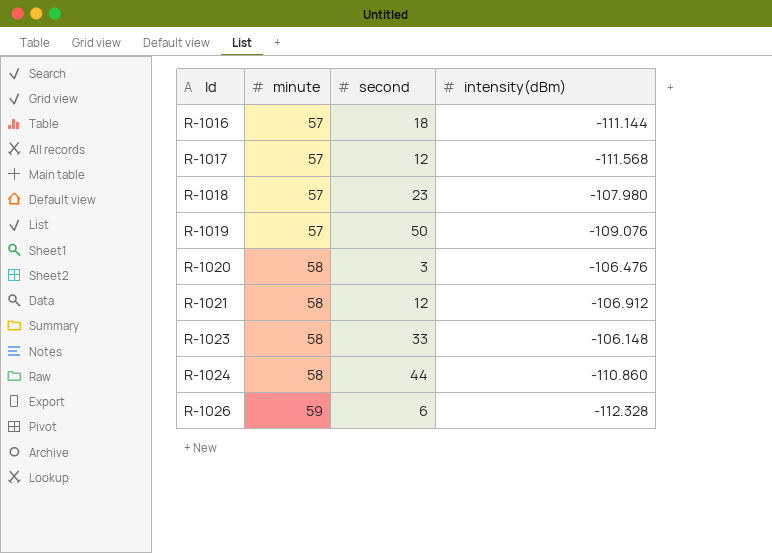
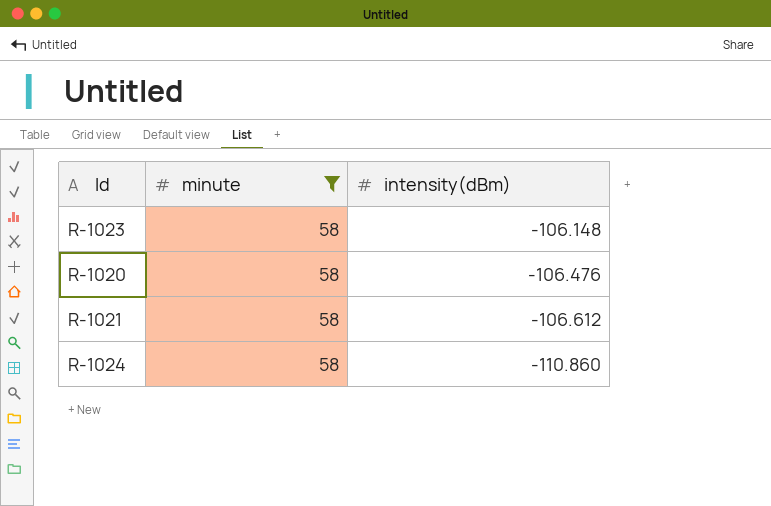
filter: none -> minute = 58
row order: Id ascending -> intensity(dBm) descending
column second | position: 3 -> none
R-1021 | intensity(dBm): -106.912 -> -106.612

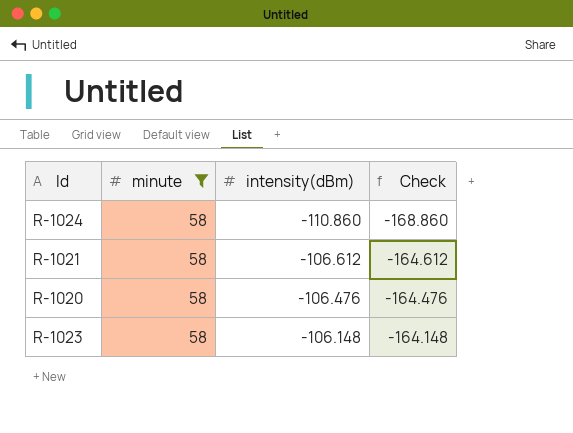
row order: intensity(dBm) descending -> intensity(dBm) ascending
column Check | formula: none -> [intensity(dBm)] - [minute]

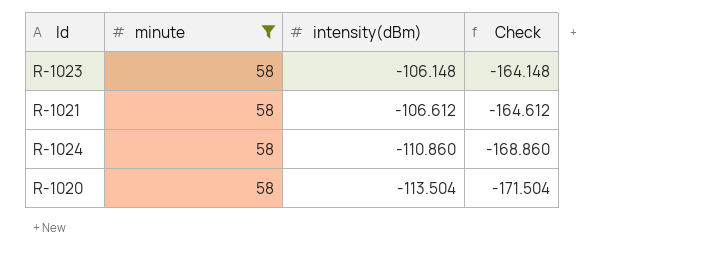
row order: intensity(dBm) ascending -> intensity(dBm) descending
R-1020 | intensity(dBm): -106.476 -> -113.504
R-1020 | Check: -164.476 -> -171.504

